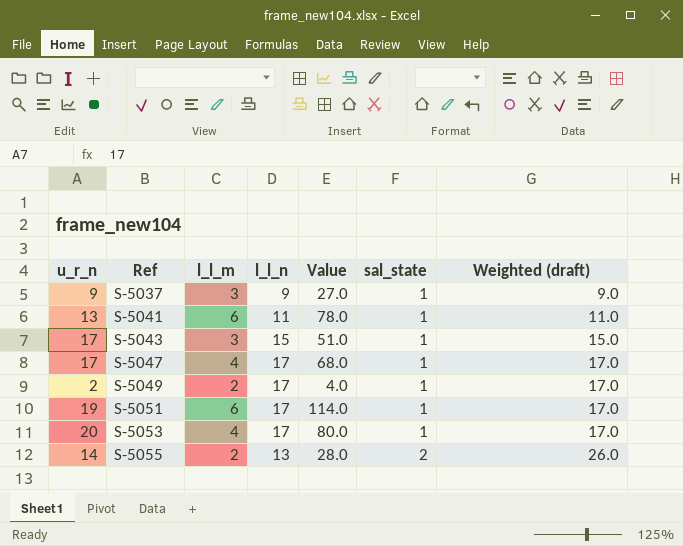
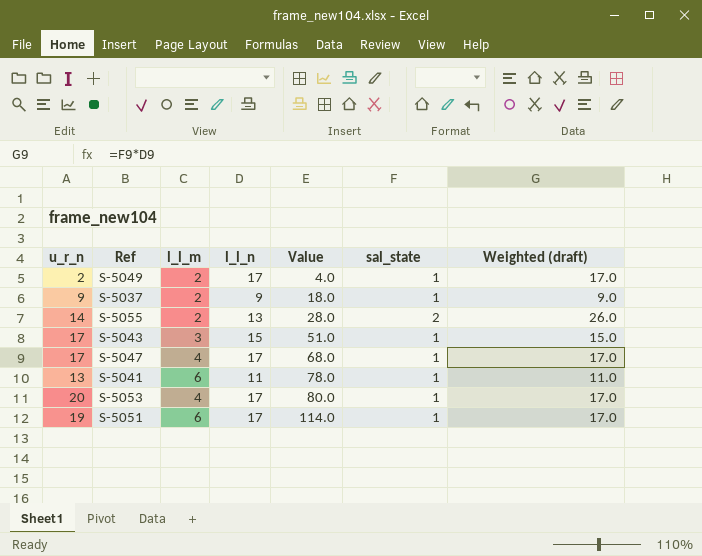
row order: Ref ascending -> Value ascending
S-5037 | l_l_m: 3 -> 2
S-5037 | Value: 27.0 -> 18.0

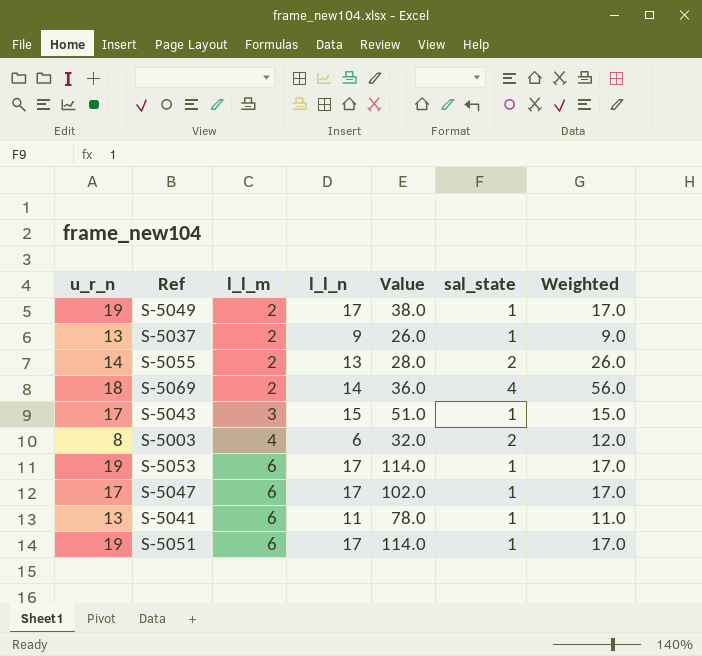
row order: Value ascending -> l_l_m ascending
column name: Weighted (draft) -> Weighted
S-5049 | u_r_n: 2 -> 19
S-5049 | Value: 4.0 -> 38.0
S-5037 | u_r_n: 9 -> 13
S-5037 | Value: 18.0 -> 26.0
row S-5069: none -> 18 | 2 | 14 | 36.0 | 4 | 56.0
row S-5003: none -> 8 | 4 | 6 | 32.0 | 2 | 12.0
S-5053 | u_r_n: 20 -> 19
S-5053 | l_l_m: 4 -> 6
S-5053 | Value: 80.0 -> 114.0
S-5047 | l_l_m: 4 -> 6
S-5047 | Value: 68.0 -> 102.0

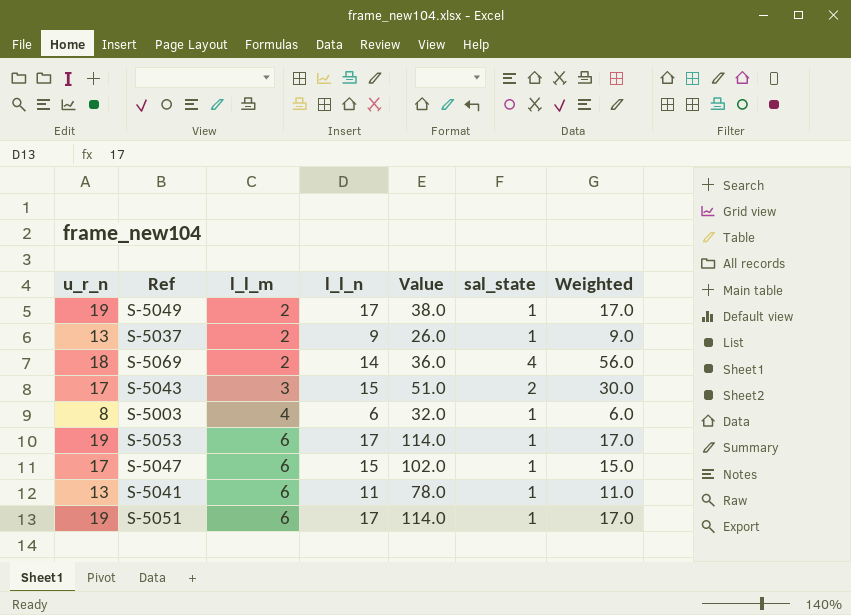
row S-5055: 14 | 2 | 13 | 28.0 | 2 | 26.0 -> none
S-5043 | sal_state: 1 -> 2
S-5043 | Weighted: 15.0 -> 30.0
S-5003 | sal_state: 2 -> 1
S-5003 | Weighted: 12.0 -> 6.0
S-5047 | l_l_n: 17 -> 15
S-5047 | Weighted: 17.0 -> 15.0

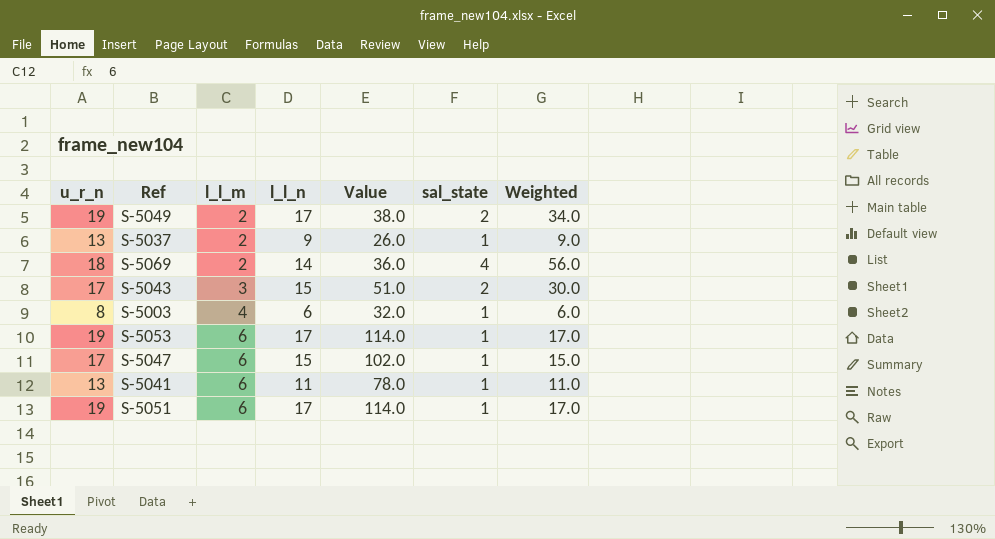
S-5049 | sal_state: 1 -> 2
S-5049 | Weighted: 17.0 -> 34.0

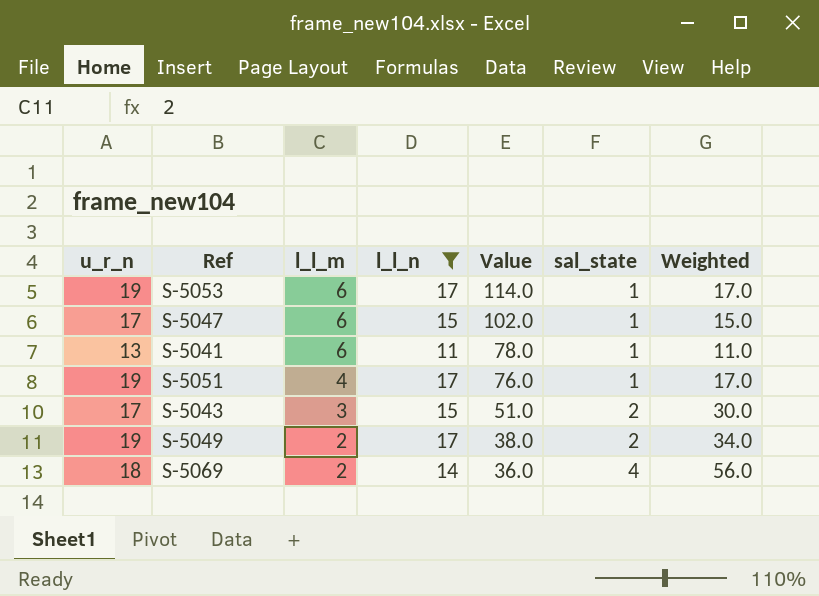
filter: none -> l_l_n >= 11
row order: l_l_m ascending -> l_l_m descending
S-5051 | l_l_m: 6 -> 4
S-5051 | Value: 114.0 -> 76.0

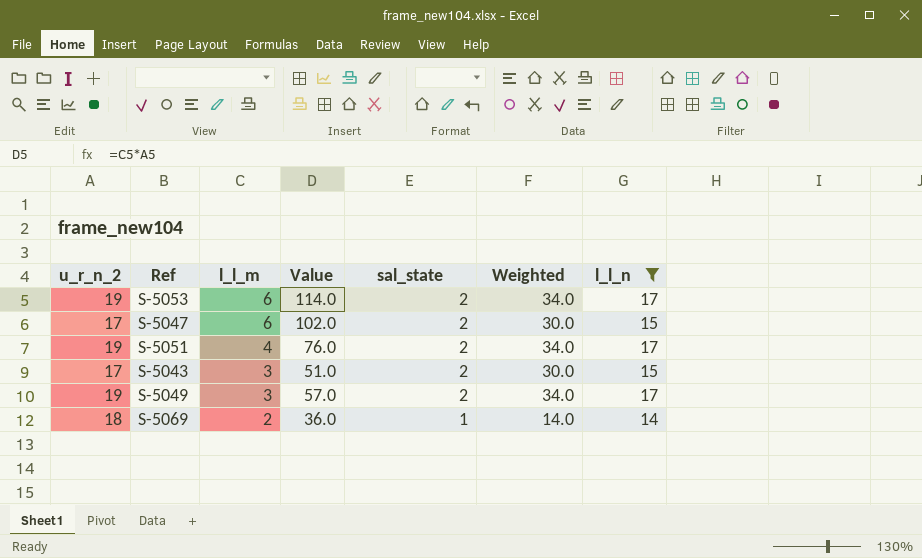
column name: u_r_n -> u_r_n_2
column l_l_n | position: 4 -> 7
row S-5041: 13 | 6 | 11 | 78.0 | 1 | 11.0 -> none
S-5053 | sal_state: 1 -> 2
S-5053 | Weighted: 17.0 -> 34.0
S-5047 | sal_state: 1 -> 2
S-5047 | Weighted: 15.0 -> 30.0
S-5051 | sal_state: 1 -> 2
S-5051 | Weighted: 17.0 -> 34.0
S-5049 | l_l_m: 2 -> 3
S-5049 | Value: 38.0 -> 57.0
S-5069 | sal_state: 4 -> 1
S-5069 | Weighted: 56.0 -> 14.0

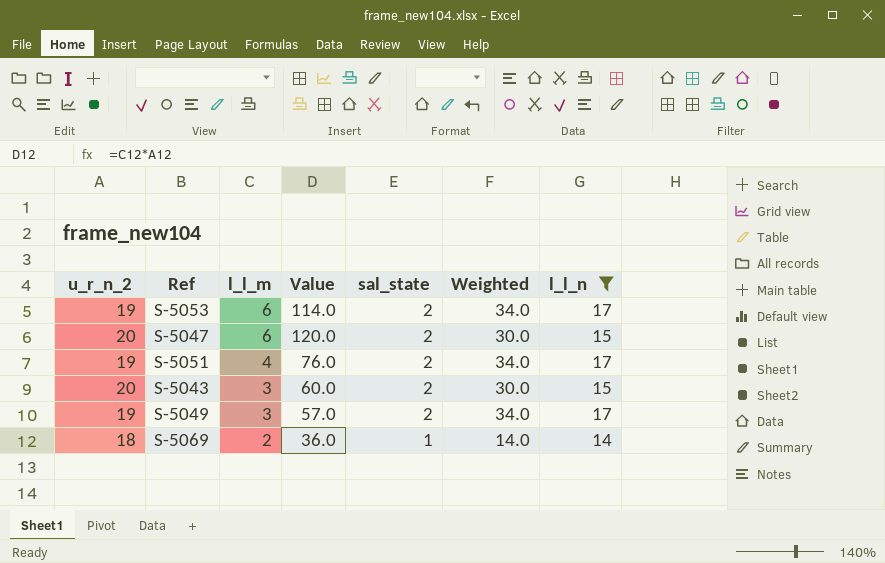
S-5047 | u_r_n_2: 17 -> 20
S-5047 | Value: 102.0 -> 120.0
S-5043 | u_r_n_2: 17 -> 20
S-5043 | Value: 51.0 -> 60.0

